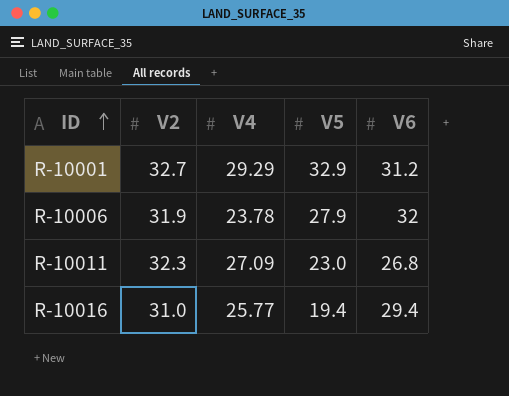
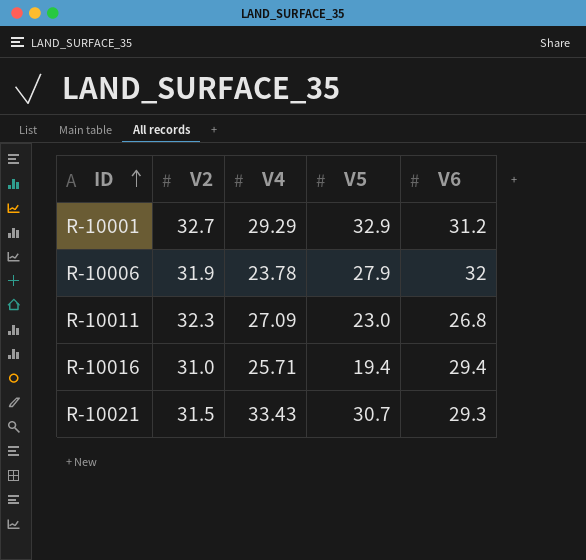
R-10016 | V4: 25.77 -> 25.71
row R-10021: none -> 31.5 | 33.43 | 30.7 | 29.3

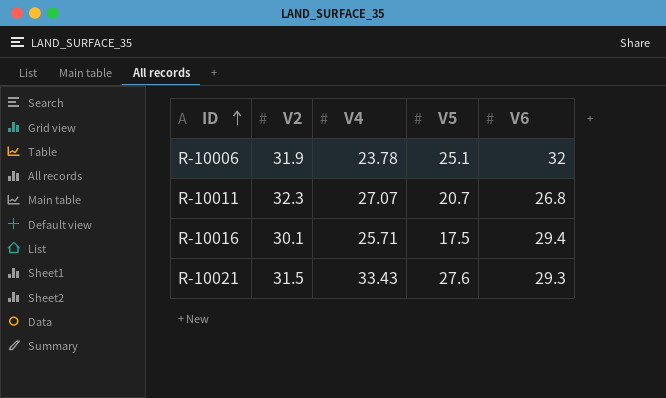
row R-10001: 32.7 | 29.29 | 32.9 | 31.2 -> none
R-10006 | V5: 27.9 -> 25.1
R-10011 | V4: 27.09 -> 27.07
R-10011 | V5: 23.0 -> 20.7
R-10016 | V2: 31.0 -> 30.1
R-10016 | V5: 19.4 -> 17.5
R-10021 | V5: 30.7 -> 27.6

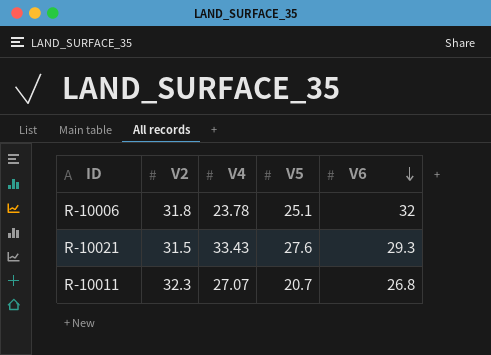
row order: ID ascending -> V6 descending
row R-10016: 30.1 | 25.71 | 17.5 | 29.4 -> none
R-10006 | V2: 31.9 -> 31.8

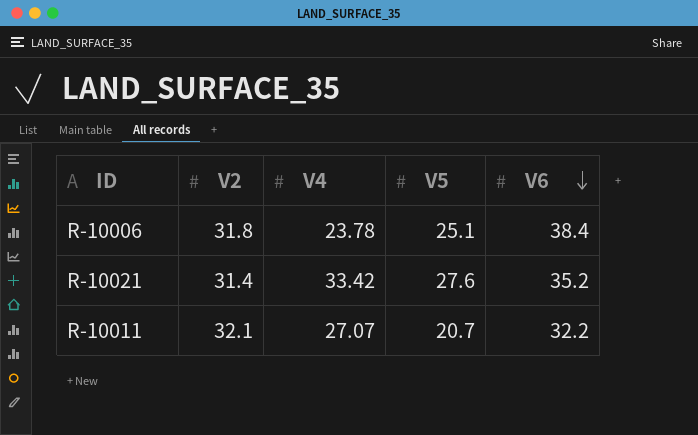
R-10006 | V6: 32 -> 38.4
R-10021 | V2: 31.5 -> 31.4
R-10021 | V4: 33.43 -> 33.42
R-10021 | V6: 29.3 -> 35.2
R-10011 | V2: 32.3 -> 32.1
R-10011 | V6: 26.8 -> 32.2

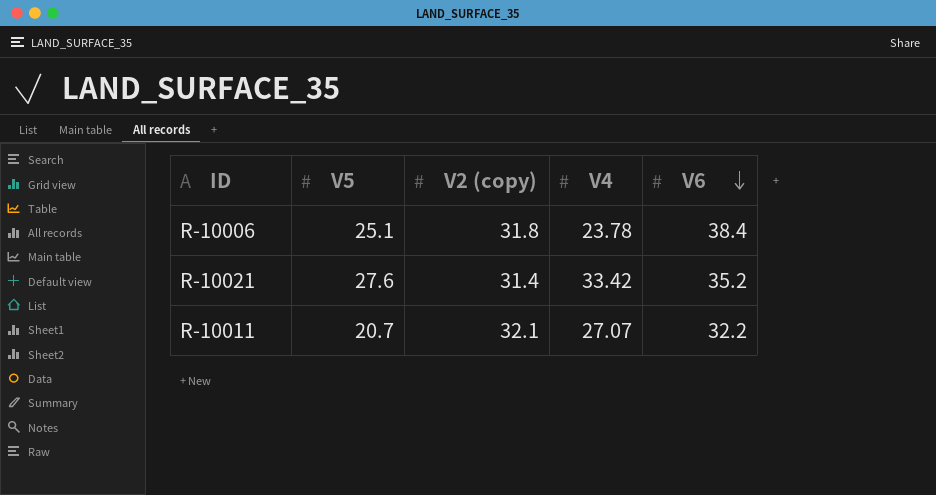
column V5 | position: 4 -> 2
column name: V2 -> V2 (copy)

